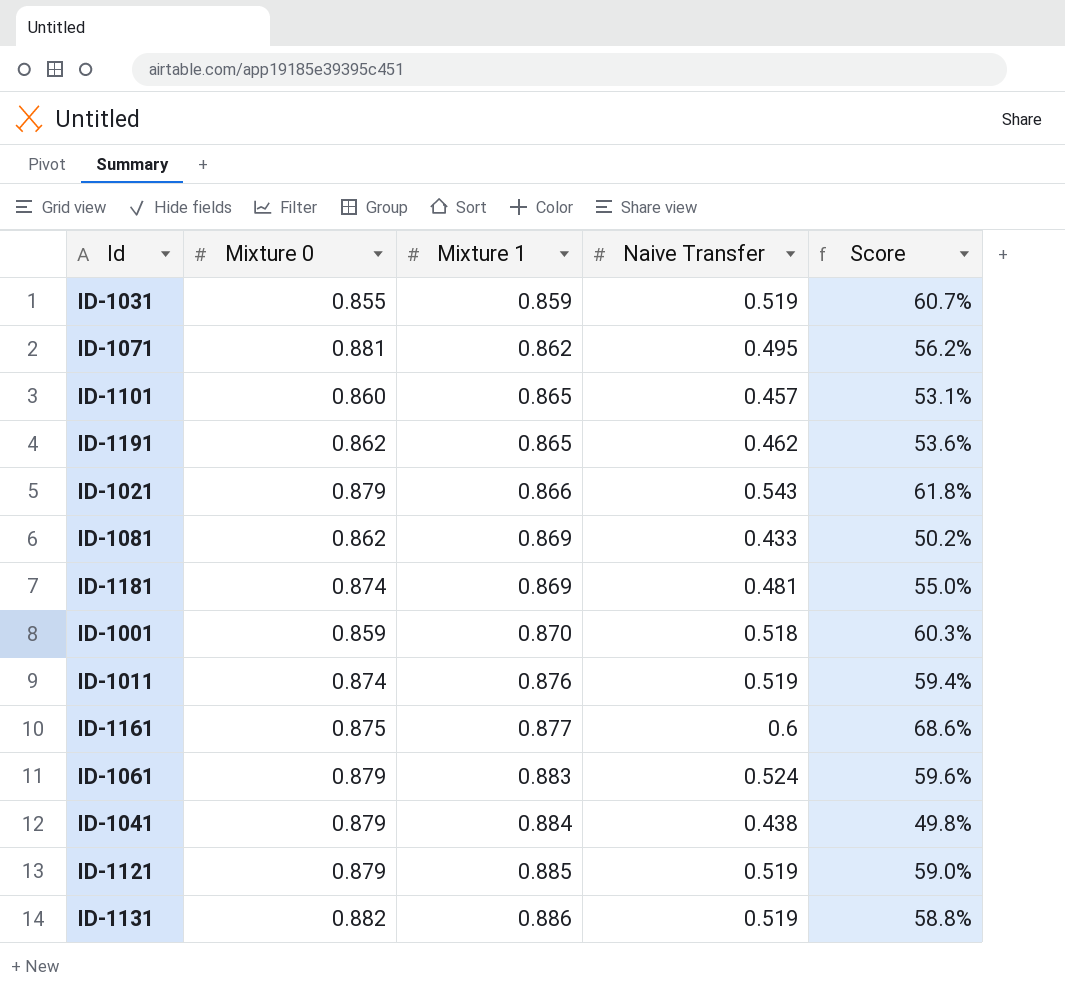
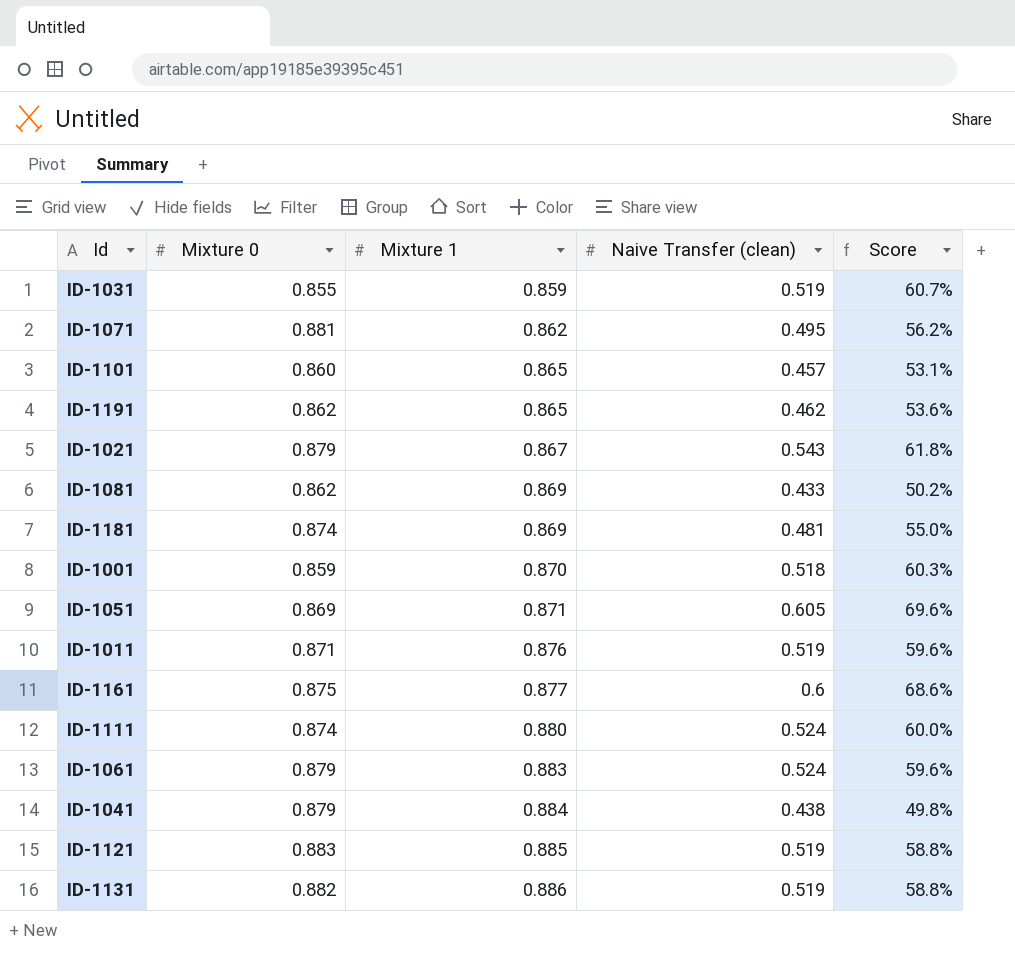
column name: Naive Transfer -> Naive Transfer (clean)
ID-1021 | Mixture 1: 0.866 -> 0.867
row ID-1051: none -> 0.869 | 0.871 | 0.605 | 69.6%
ID-1011 | Mixture 0: 0.874 -> 0.871
ID-1011 | Score: 59.4% -> 59.6%
row ID-1111: none -> 0.874 | 0.880 | 0.524 | 60.0%
ID-1121 | Mixture 0: 0.879 -> 0.883
ID-1121 | Score: 59.0% -> 58.8%

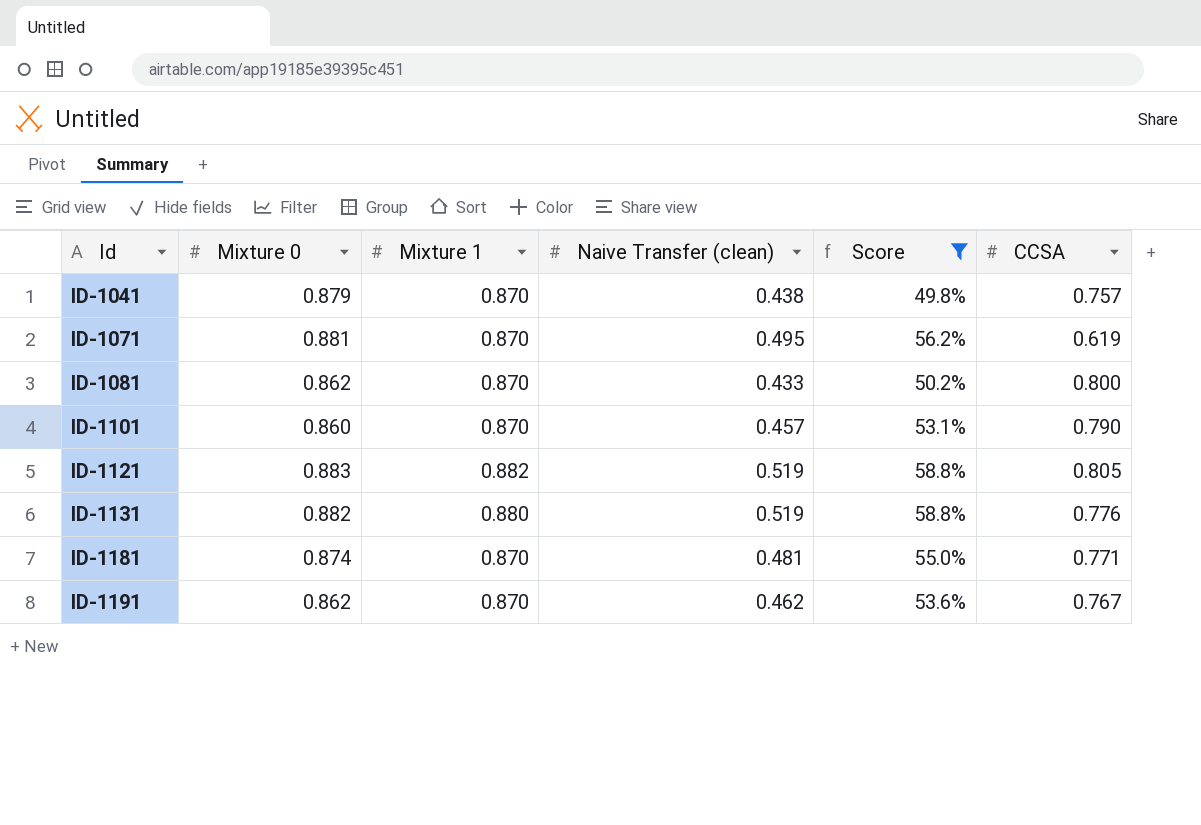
filter: none -> Score <= 58.8%
row order: Mixture 1 ascending -> Id ascending
column CCSA | position: none -> 6
ID-1041 | Mixture 1: 0.884 -> 0.870
ID-1071 | Mixture 1: 0.862 -> 0.870
ID-1081 | Mixture 1: 0.869 -> 0.870
ID-1101 | Mixture 1: 0.865 -> 0.870
ID-1121 | Mixture 1: 0.885 -> 0.882
ID-1131 | Mixture 1: 0.886 -> 0.880
ID-1181 | Mixture 1: 0.869 -> 0.870
ID-1191 | Mixture 1: 0.865 -> 0.870

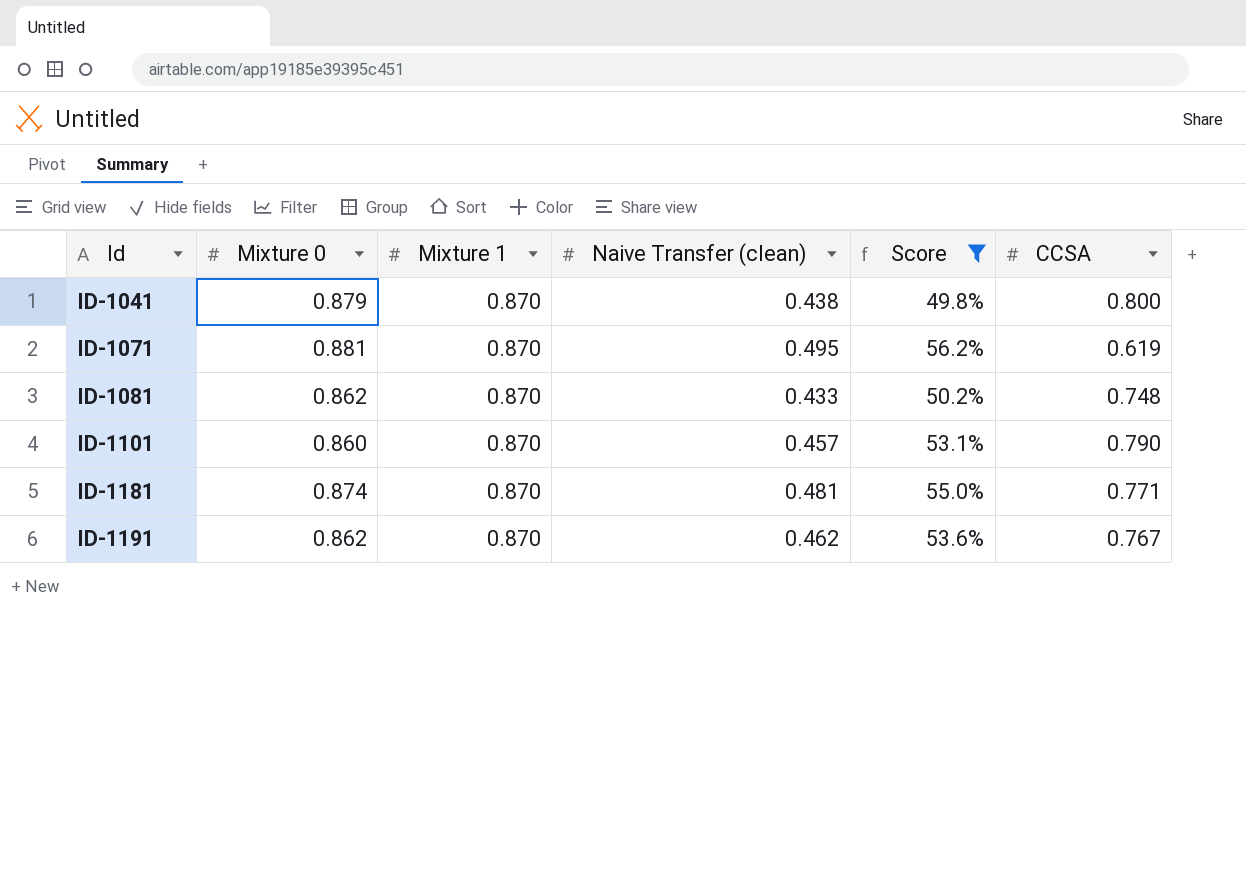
row ID-1121: 0.883 | 0.882 | 0.519 | 58.8% | 0.805 -> none
row ID-1131: 0.882 | 0.880 | 0.519 | 58.8% | 0.776 -> none
ID-1041 | CCSA: 0.757 -> 0.800
ID-1081 | CCSA: 0.800 -> 0.748

